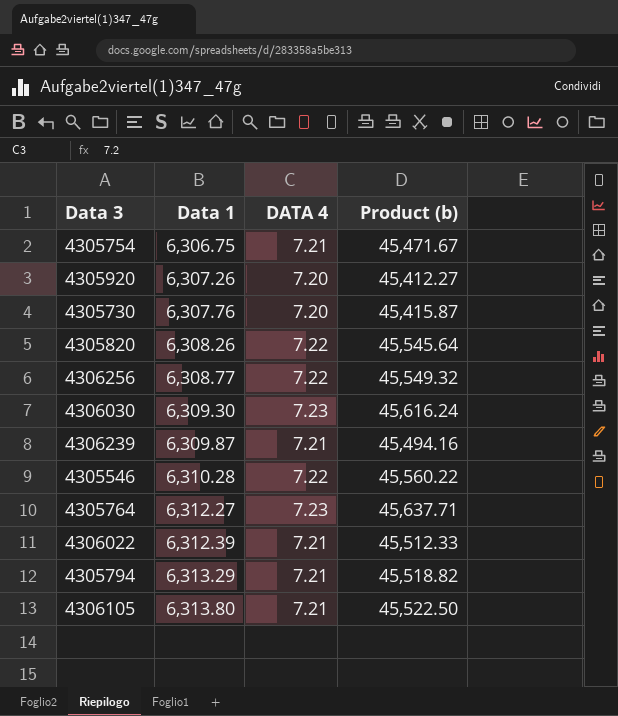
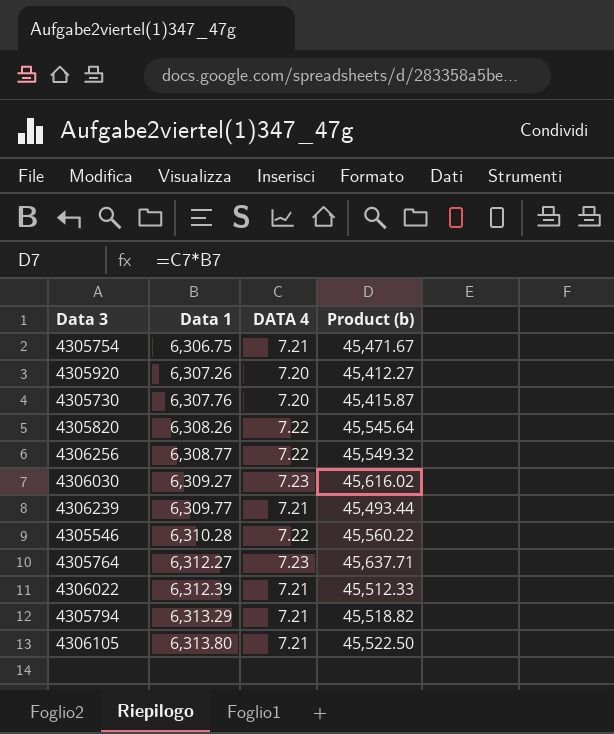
4306030 | Data 1: 6,309.30 -> 6,309.27
4306030 | Product (b): 45,616.24 -> 45,616.02
4306239 | Data 1: 6,309.87 -> 6,309.77
4306239 | Product (b): 45,494.16 -> 45,493.44

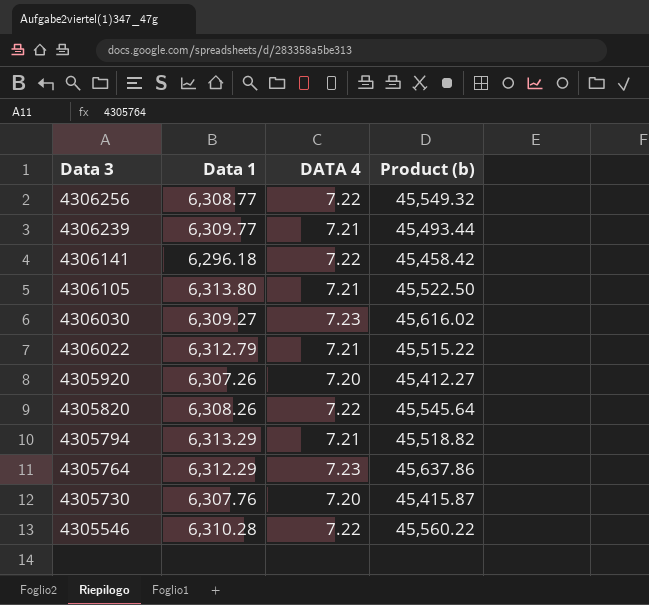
row order: Data 1 ascending -> Data 3 descending
row 4305754: 6,306.75 | 7.21 | 45,471.67 -> none
row 4306141: none -> 6,296.18 | 7.22 | 45,458.42
4306022 | Data 1: 6,312.39 -> 6,312.79
4306022 | Product (b): 45,512.33 -> 45,515.22
4305764 | Data 1: 6,312.27 -> 6,312.29
4305764 | Product (b): 45,637.71 -> 45,637.86

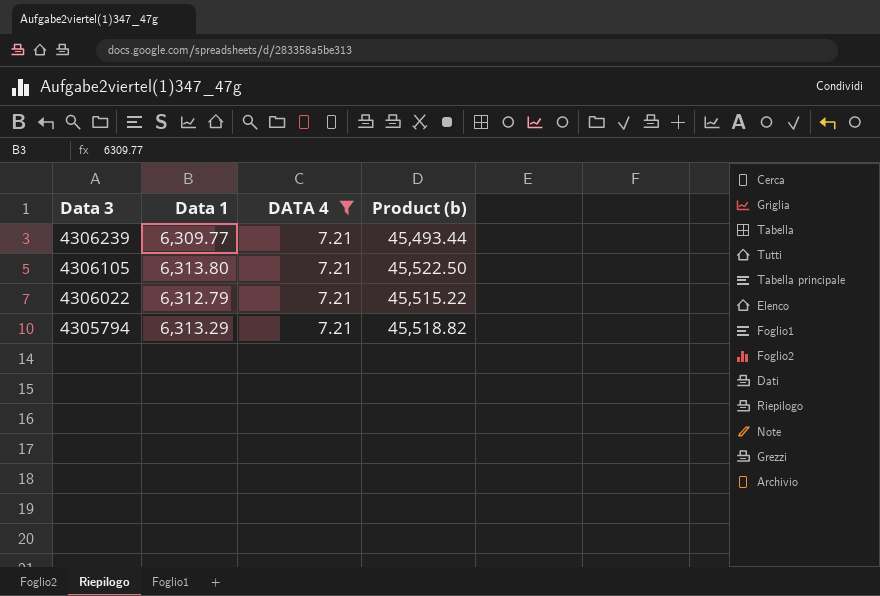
filter: none -> DATA 4 = 7.21

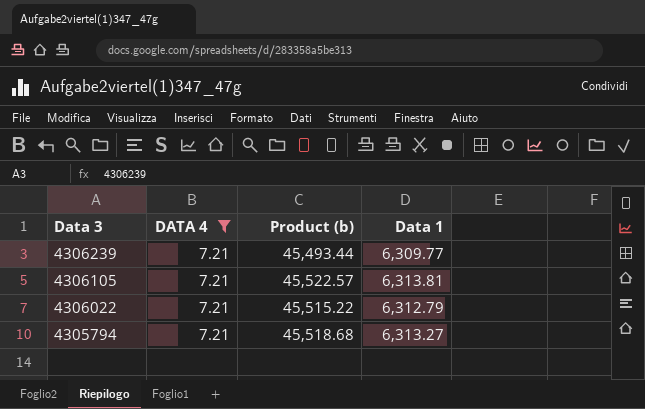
column Data 1 | position: 2 -> 4
4306105 | Product (b): 45,522.50 -> 45,522.57
4306105 | Data 1: 6,313.80 -> 6,313.81
4305794 | Product (b): 45,518.82 -> 45,518.68
4305794 | Data 1: 6,313.29 -> 6,313.27

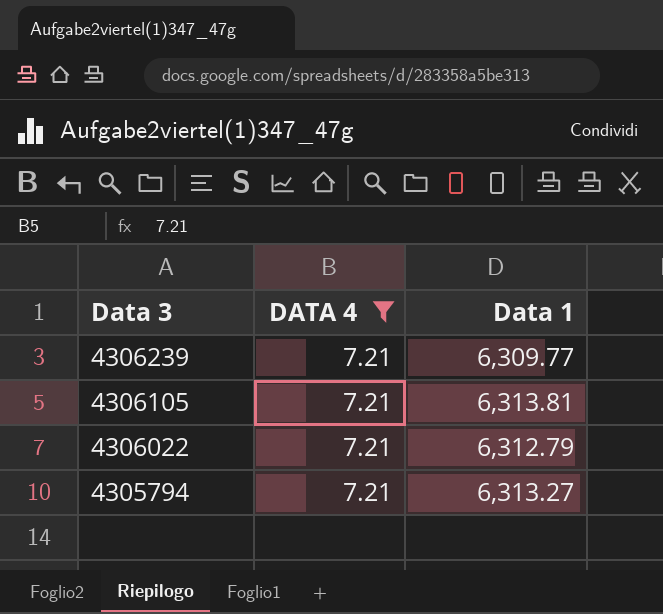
column Product (b) | formula: [DATA 4] * [Data 1] -> none

